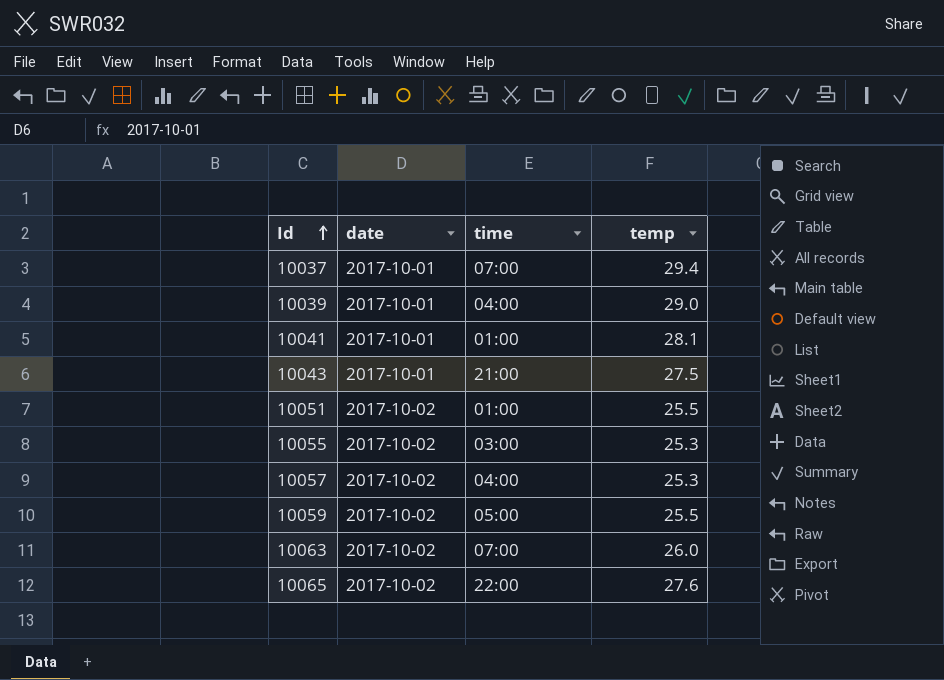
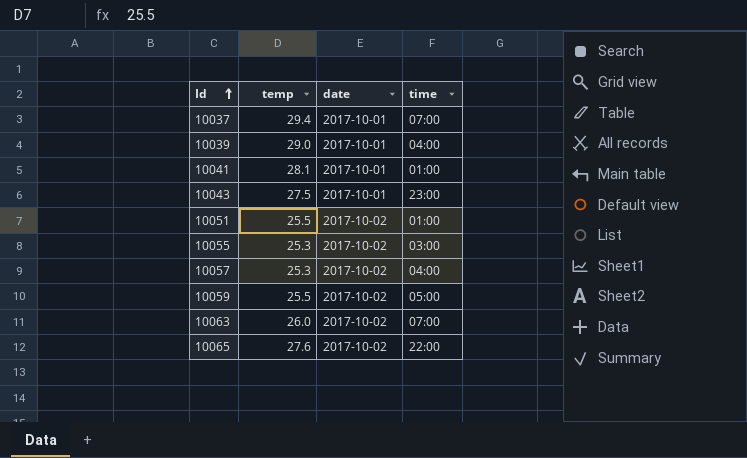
column temp | position: 4 -> 2
10043 | time: 21:00 -> 23:00

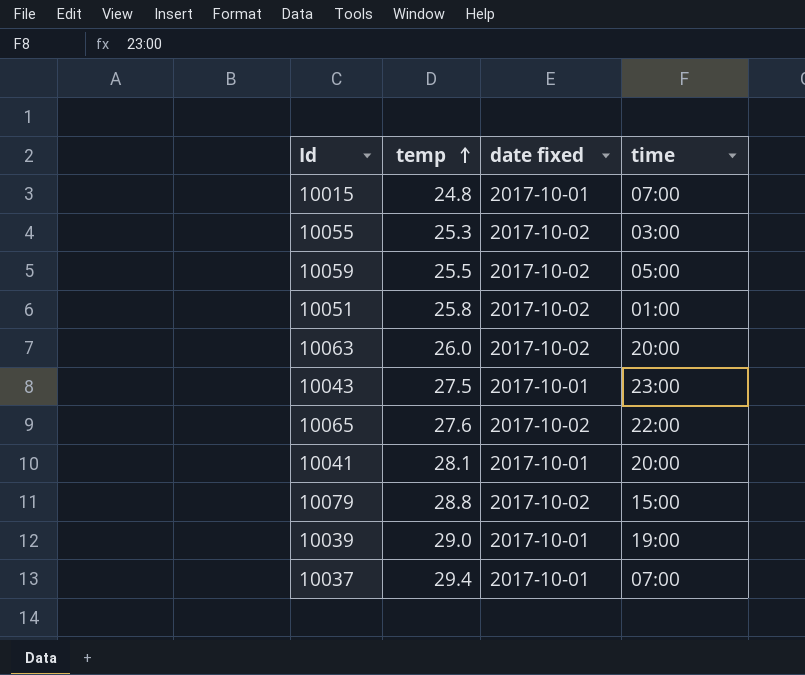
row order: Id ascending -> temp ascending
column name: date -> date fixed
row 10057: 25.3 | 2017-10-02 | 04:00 -> none
row 10015: none -> 24.8 | 2017-10-01 | 07:00
10051 | temp: 25.5 -> 25.8
10063 | time: 07:00 -> 20:00
10041 | time: 01:00 -> 20:00
row 10079: none -> 28.8 | 2017-10-02 | 15:00
10039 | time: 04:00 -> 19:00

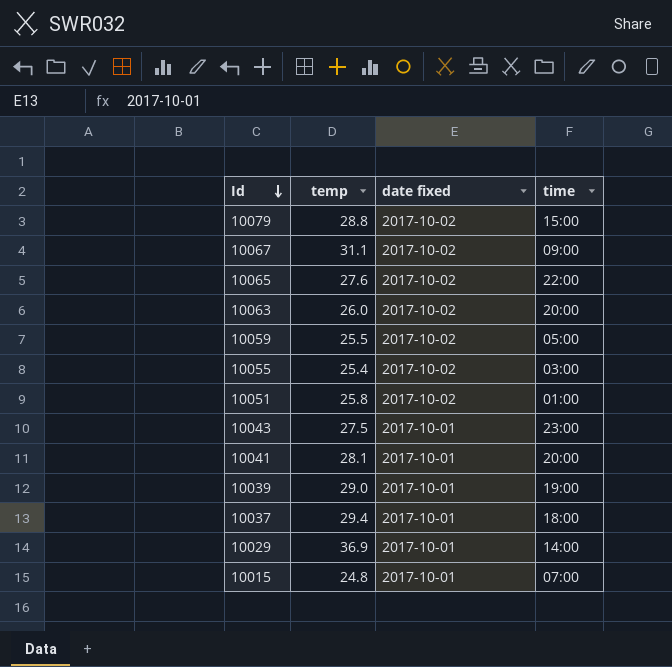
row order: temp ascending -> Id descending
row 10067: none -> 31.1 | 2017-10-02 | 09:00
10055 | temp: 25.3 -> 25.4
10037 | time: 07:00 -> 18:00
row 10029: none -> 36.9 | 2017-10-01 | 14:00

